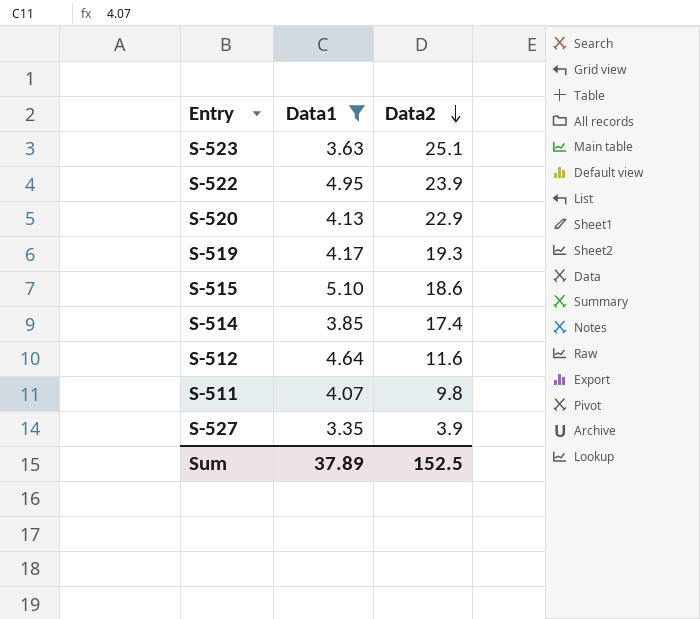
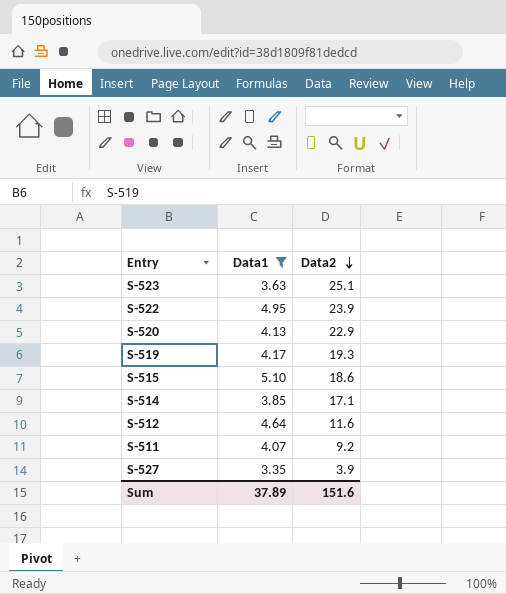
S-514 | Data2: 17.4 -> 17.1
S-511 | Data2: 9.8 -> 9.2
Sum | Data2: 152.5 -> 151.6

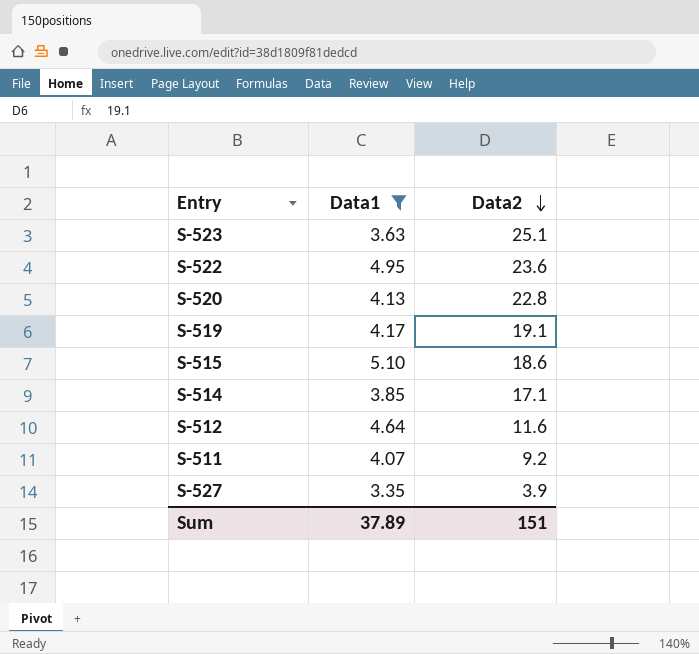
S-522 | Data2: 23.9 -> 23.6
S-520 | Data2: 22.9 -> 22.8
S-519 | Data2: 19.3 -> 19.1
Sum | Data2: 151.6 -> 151

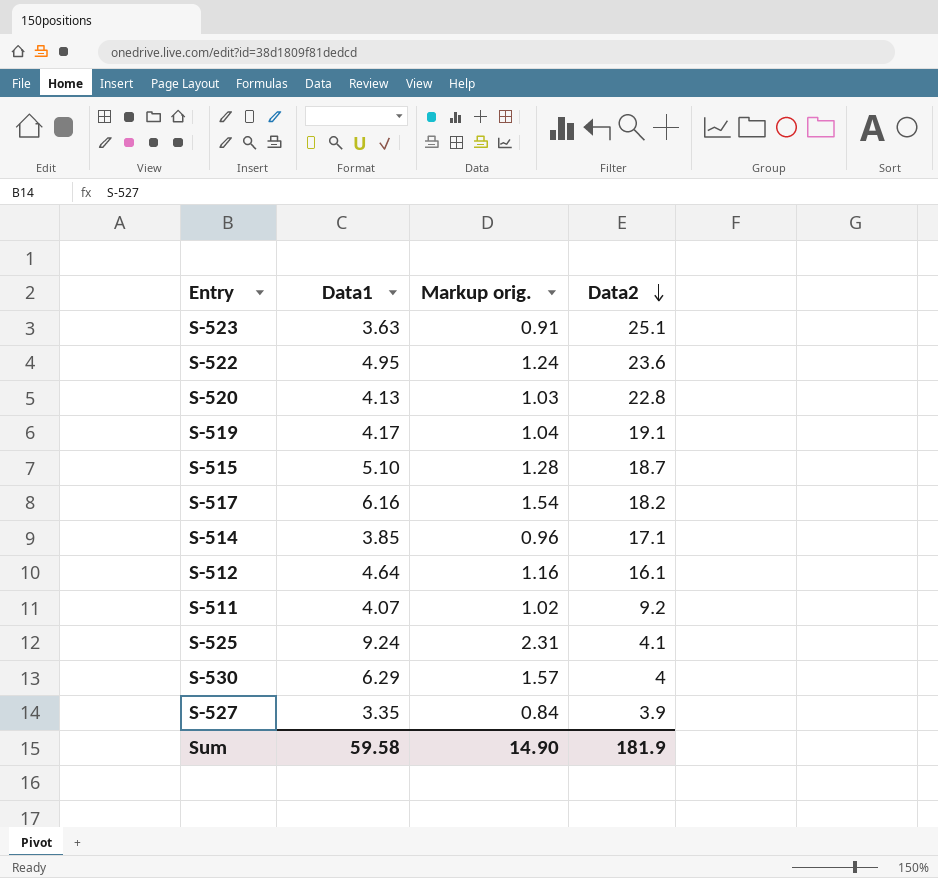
filter: Data1 <= 5.10 -> none
column Markup orig. | formula: none -> [Data1] * 0.25
S-515 | Data2: 18.6 -> 18.7
S-512 | Data2: 11.6 -> 16.1
Sum | Data1: 37.89 -> 59.58
Sum | Data2: 151 -> 181.9

